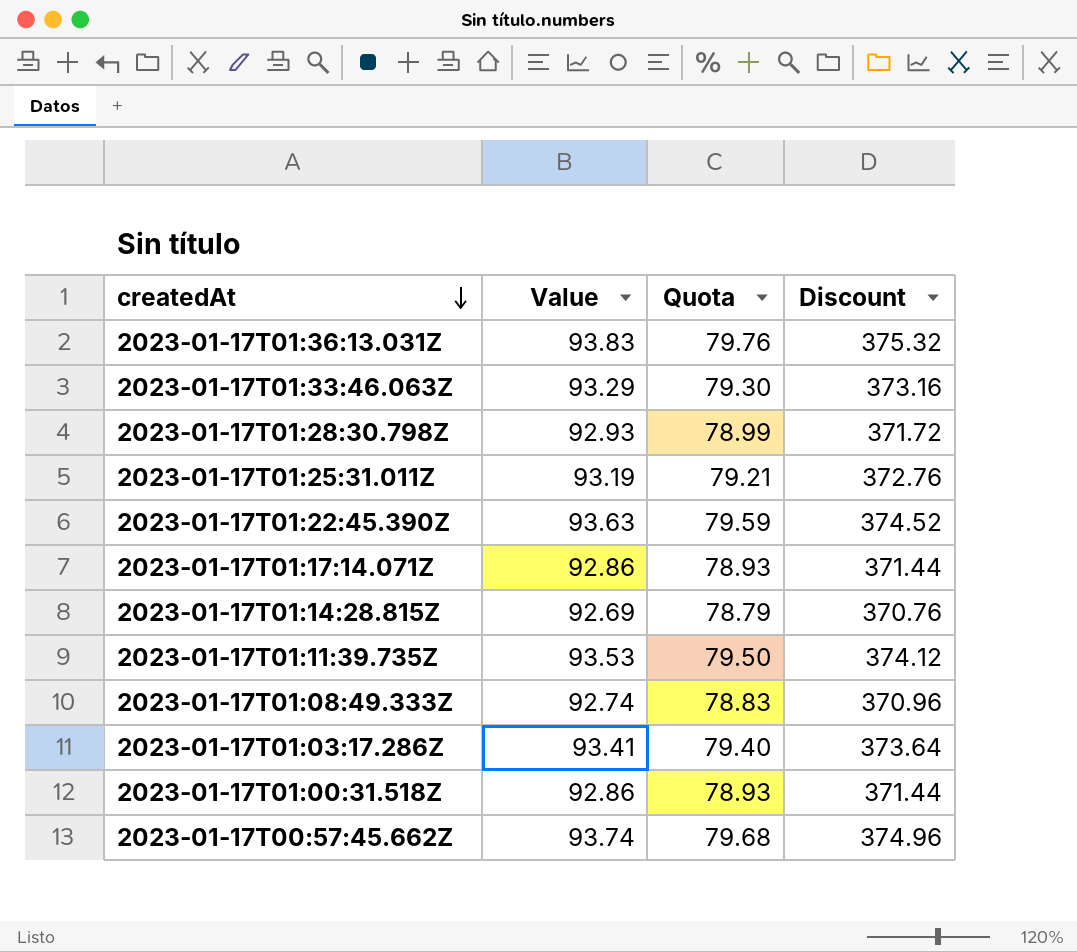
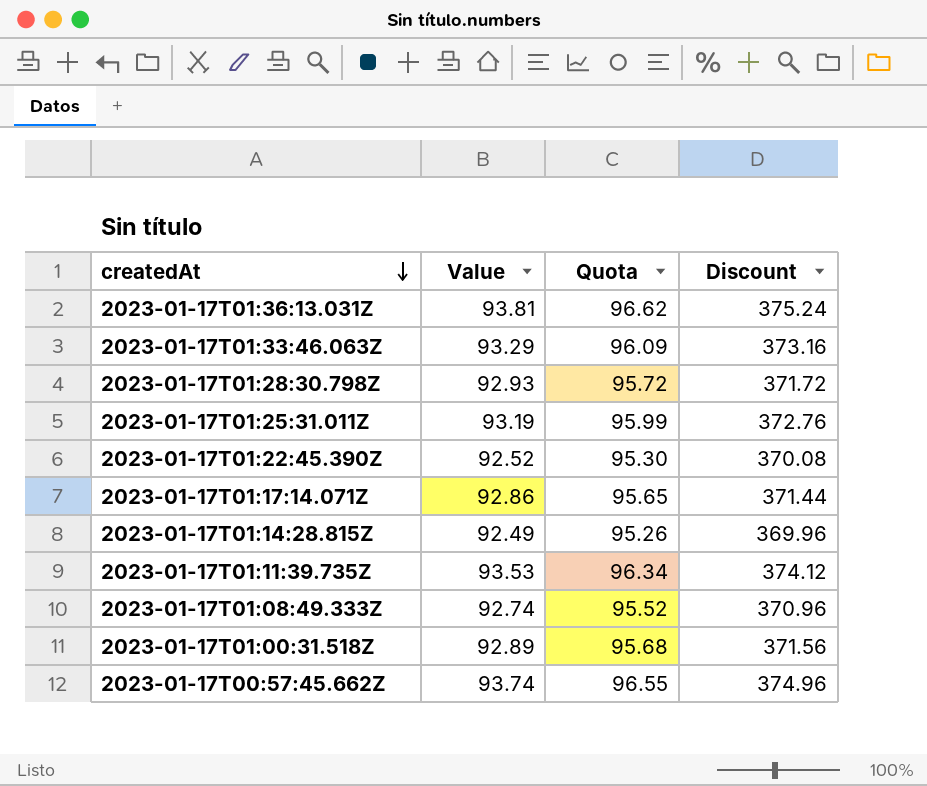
column Quota | formula: [Value] * 0.85 -> [Value] * 1.03
row 2023-01-17T01:03:17.286Z: 93.41 | 79.40 | 373.64 -> none
2023-01-17T01:36:13.031Z | Value: 93.83 -> 93.81
2023-01-17T01:36:13.031Z | Discount: 375.32 -> 375.24
2023-01-17T01:22:45.390Z | Value: 93.63 -> 92.52
2023-01-17T01:22:45.390Z | Discount: 374.52 -> 370.08
2023-01-17T01:14:28.815Z | Value: 92.69 -> 92.49
2023-01-17T01:14:28.815Z | Discount: 370.76 -> 369.96
2023-01-17T01:00:31.518Z | Value: 92.86 -> 92.89
2023-01-17T01:00:31.518Z | Discount: 371.44 -> 371.56

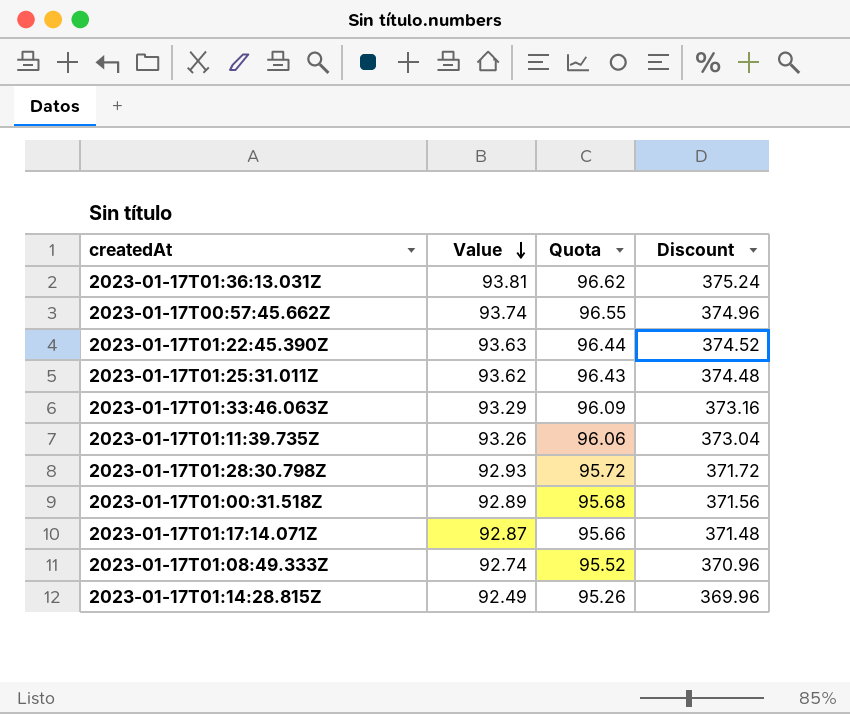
row order: createdAt descending -> Value descending
2023-01-17T01:22:45.390Z | Value: 92.52 -> 93.63
2023-01-17T01:22:45.390Z | Quota: 95.30 -> 96.44
2023-01-17T01:22:45.390Z | Discount: 370.08 -> 374.52
2023-01-17T01:25:31.011Z | Value: 93.19 -> 93.62
2023-01-17T01:25:31.011Z | Quota: 95.99 -> 96.43
2023-01-17T01:25:31.011Z | Discount: 372.76 -> 374.48
2023-01-17T01:11:39.735Z | Value: 93.53 -> 93.26
2023-01-17T01:11:39.735Z | Quota: 96.34 -> 96.06
2023-01-17T01:11:39.735Z | Discount: 374.12 -> 373.04
2023-01-17T01:17:14.071Z | Value: 92.86 -> 92.87
2023-01-17T01:17:14.071Z | Quota: 95.65 -> 95.66
2023-01-17T01:17:14.071Z | Discount: 371.44 -> 371.48

